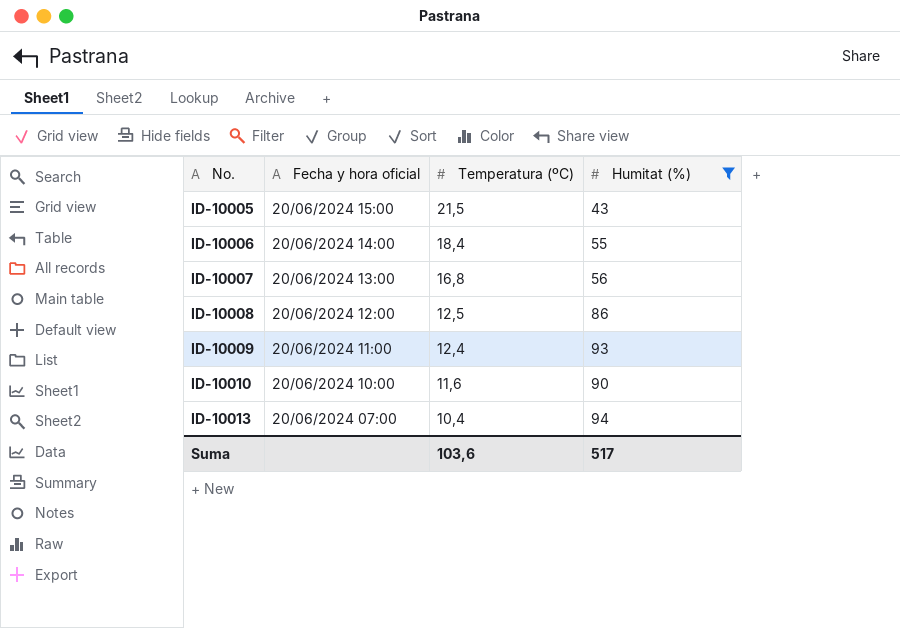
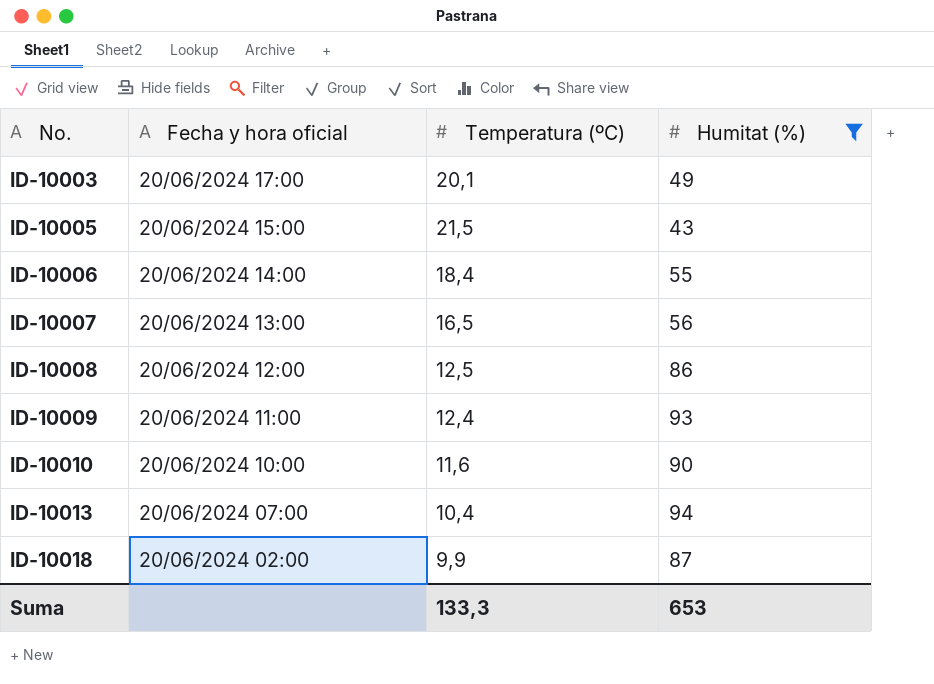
row ID-10003: none -> 20/06/2024 17:00 | 20,1 | 49
ID-10007 | Temperatura (ºC): 16,8 -> 16,5
row ID-10018: none -> 20/06/2024 02:00 | 9,9 | 87
Suma | Temperatura (ºC): 103,6 -> 133,3
Suma | Humitat (%): 517 -> 653

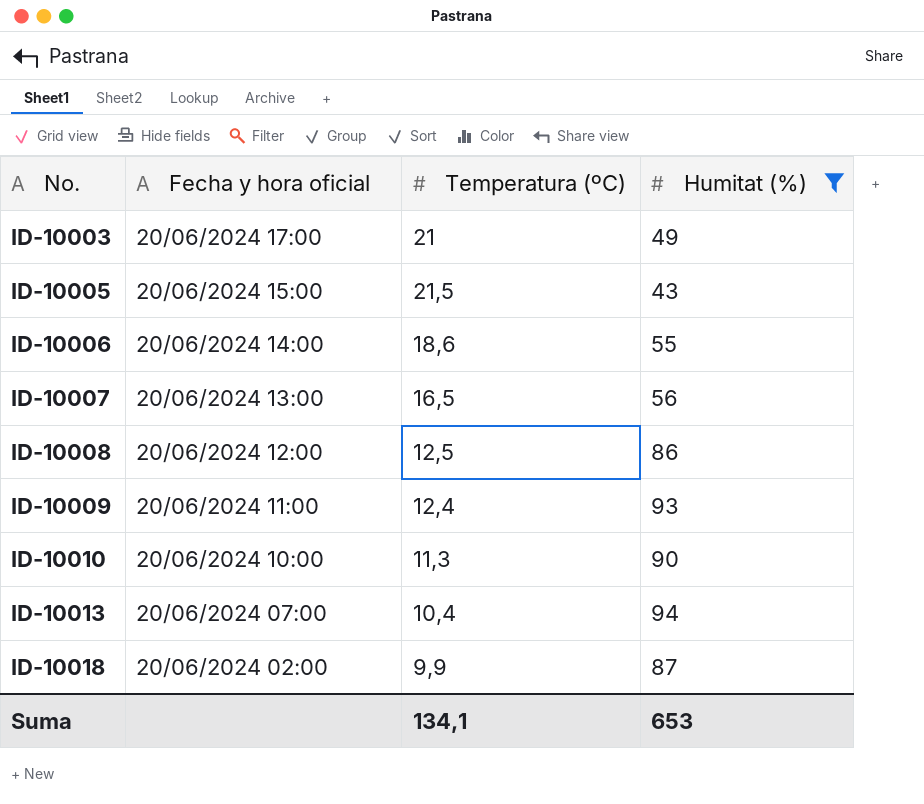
ID-10003 | Temperatura (ºC): 20,1 -> 21
ID-10006 | Temperatura (ºC): 18,4 -> 18,6
ID-10010 | Temperatura (ºC): 11,6 -> 11,3
Suma | Temperatura (ºC): 133,3 -> 134,1

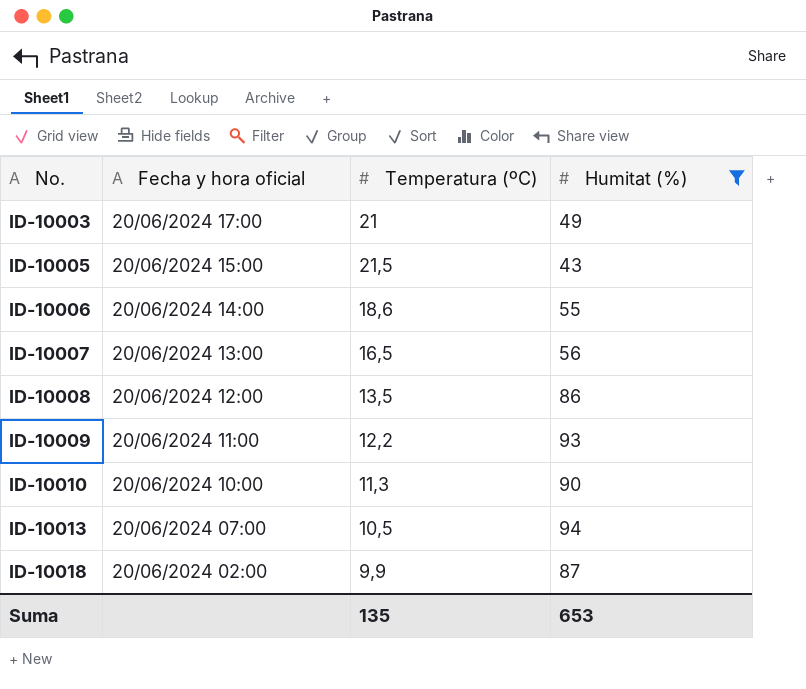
ID-10008 | Temperatura (ºC): 12,5 -> 13,5
ID-10009 | Temperatura (ºC): 12,4 -> 12,2
ID-10013 | Temperatura (ºC): 10,4 -> 10,5
Suma | Temperatura (ºC): 134,1 -> 135

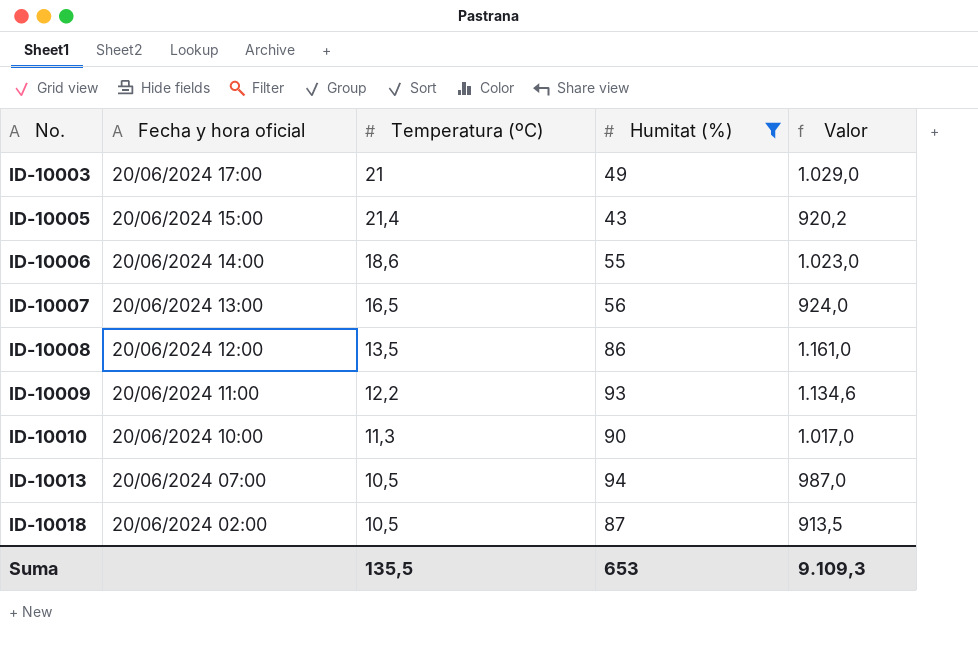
column Valor | formula: none -> [Temperatura (ºC)] * [Humitat (%)]
ID-10005 | Temperatura (ºC): 21,5 -> 21,4
ID-10018 | Temperatura (ºC): 9,9 -> 10,5
Suma | Temperatura (ºC): 135 -> 135,5

